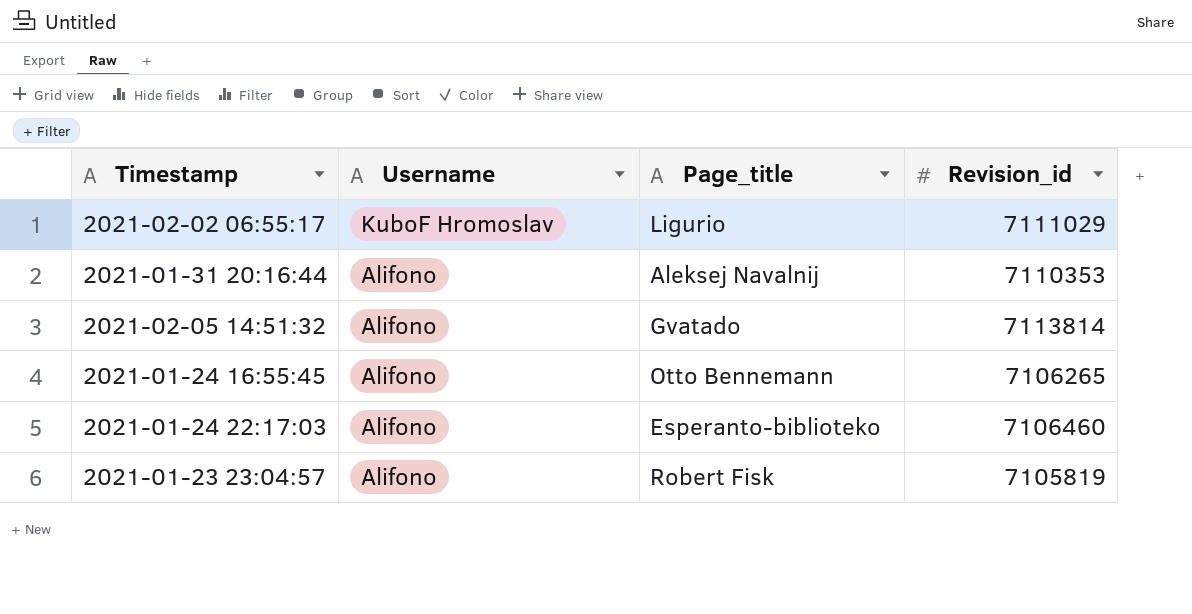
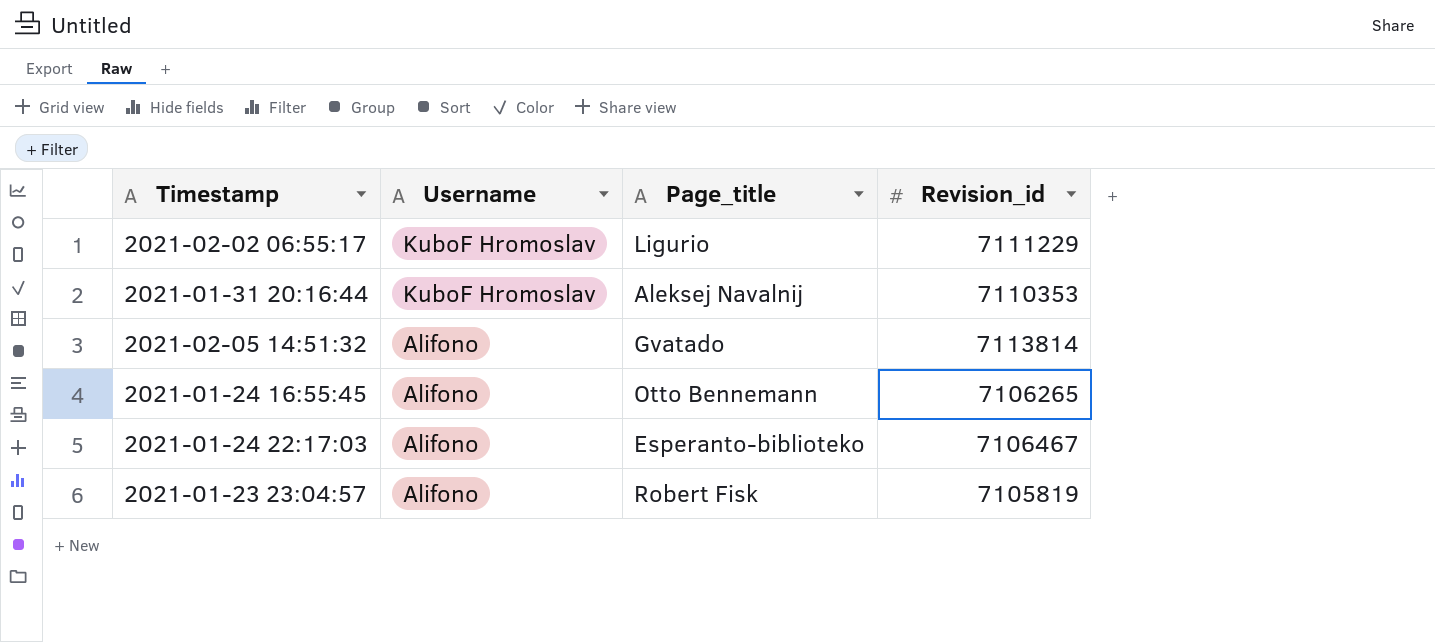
2021-02-02 06:55:17 | Revision_id: 7111029 -> 7111229
2021-01-31 20:16:44 | Username: Alifono -> KuboF Hromoslav
2021-01-24 22:17:03 | Revision_id: 7106460 -> 7106467

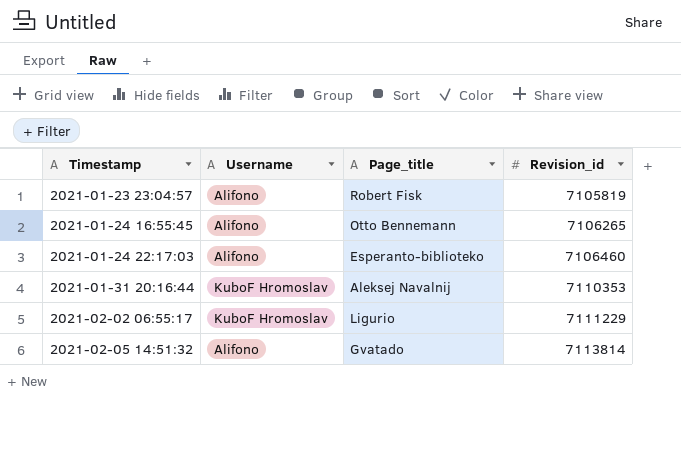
row order: Username descending -> Timestamp ascending
2021-01-24 22:17:03 | Revision_id: 7106467 -> 7106460

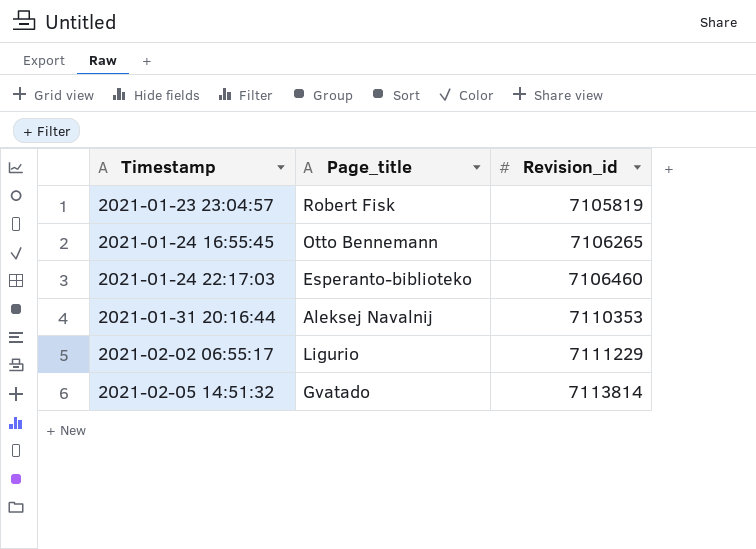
column Username | position: 2 -> none

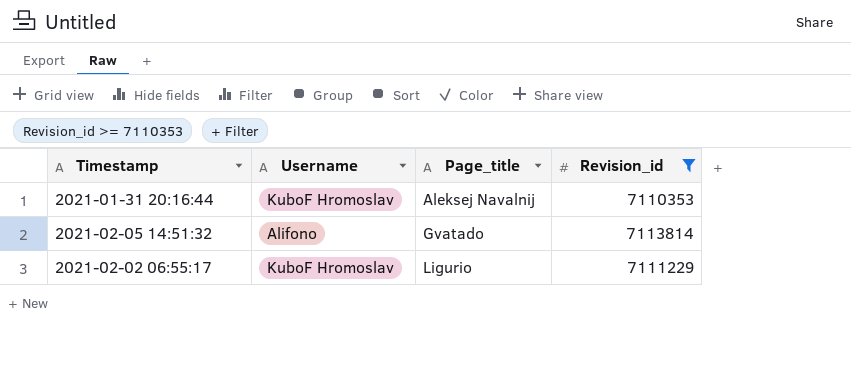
filter: none -> Revision_id >= 7110353
row order: Timestamp ascending -> Page_title ascending
column Username | position: none -> 2

